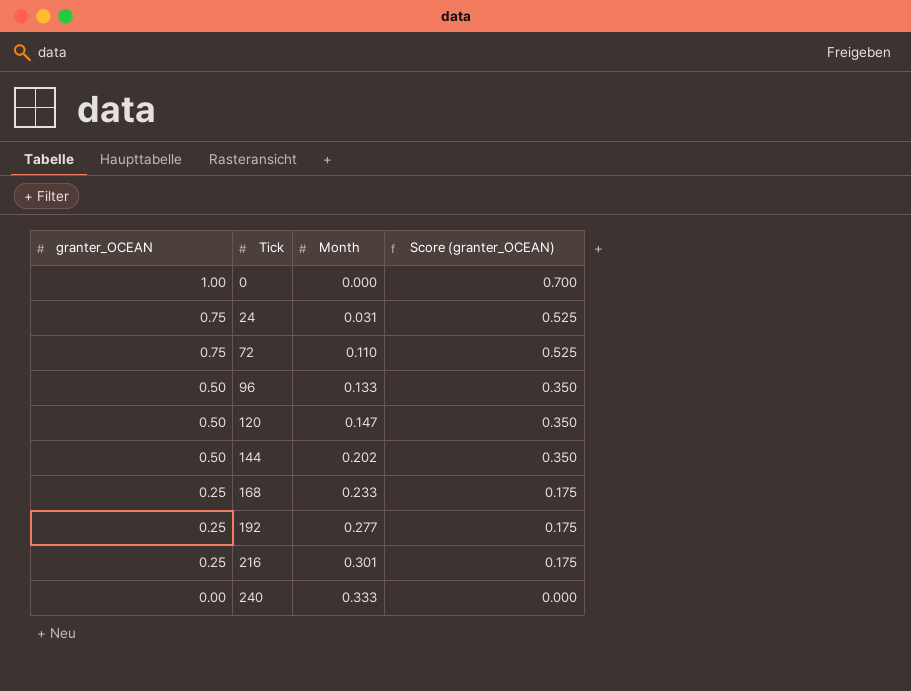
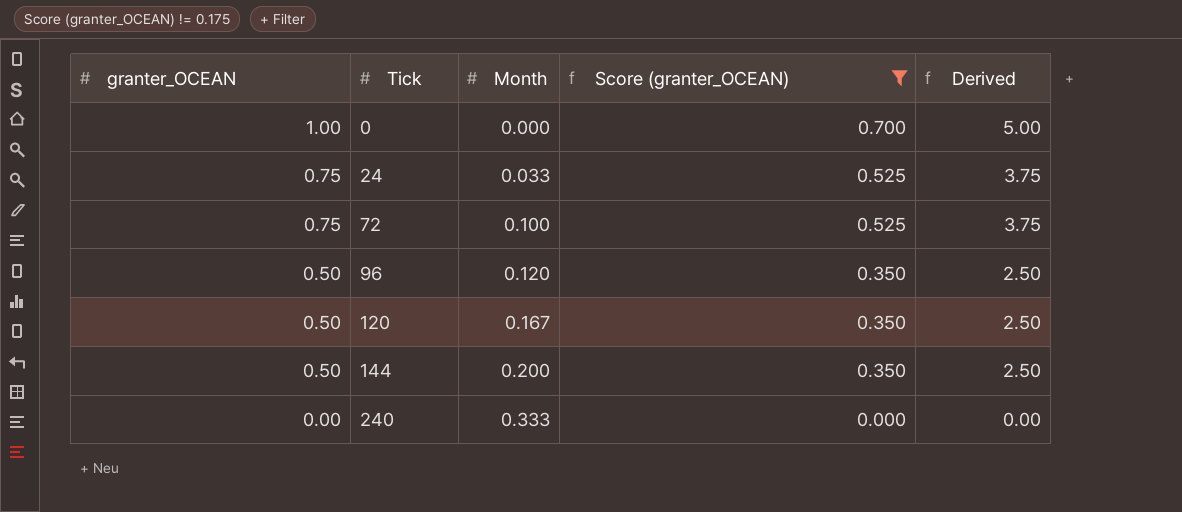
filter: none -> Score (granter_OCEAN) != 0.175
column Derived | formula: none -> [granter_OCEAN] * 5
24 | Month: 0.031 -> 0.033
72 | Month: 0.110 -> 0.100
96 | Month: 0.133 -> 0.120
120 | Month: 0.147 -> 0.167
144 | Month: 0.202 -> 0.200

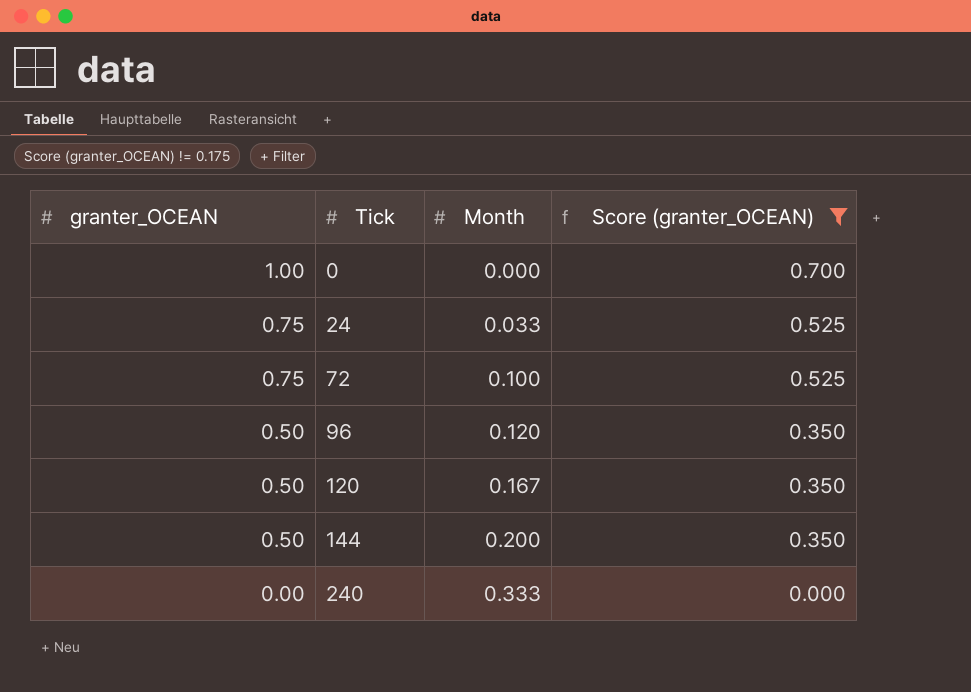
column Derived | formula: [granter_OCEAN] * 5 -> none

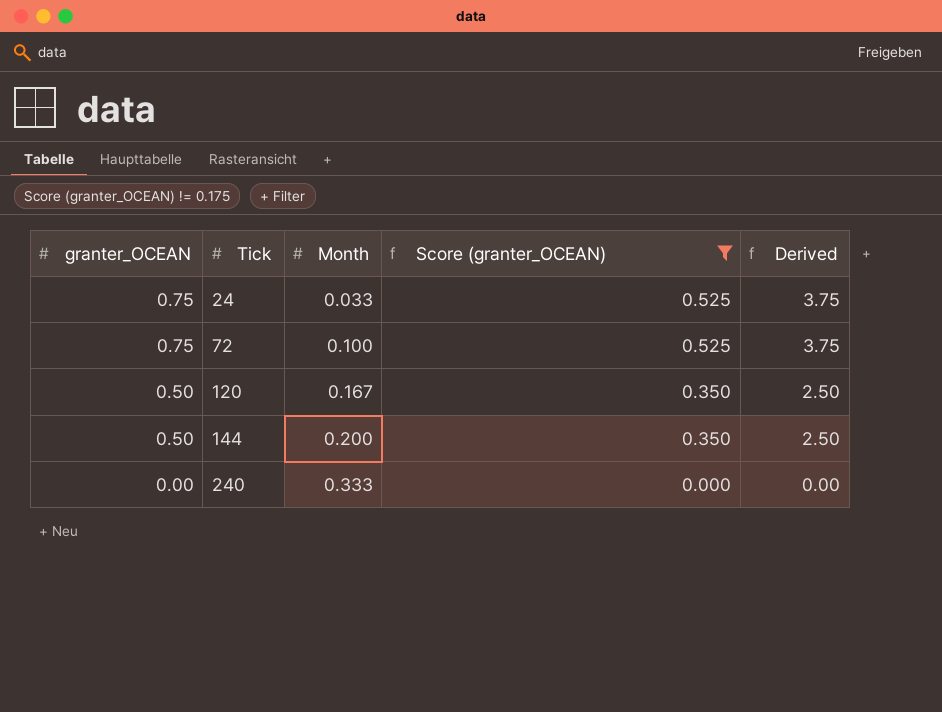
column Derived | formula: none -> [granter_OCEAN] * 5
row 0: 1.00 | 0.000 | 0.700 -> none
row 96: 0.50 | 0.120 | 0.350 -> none

